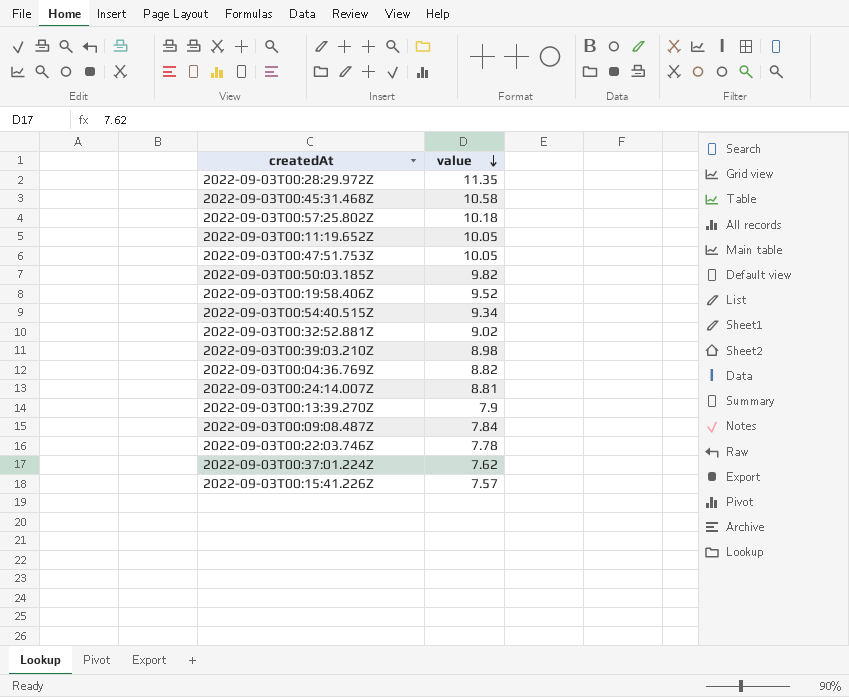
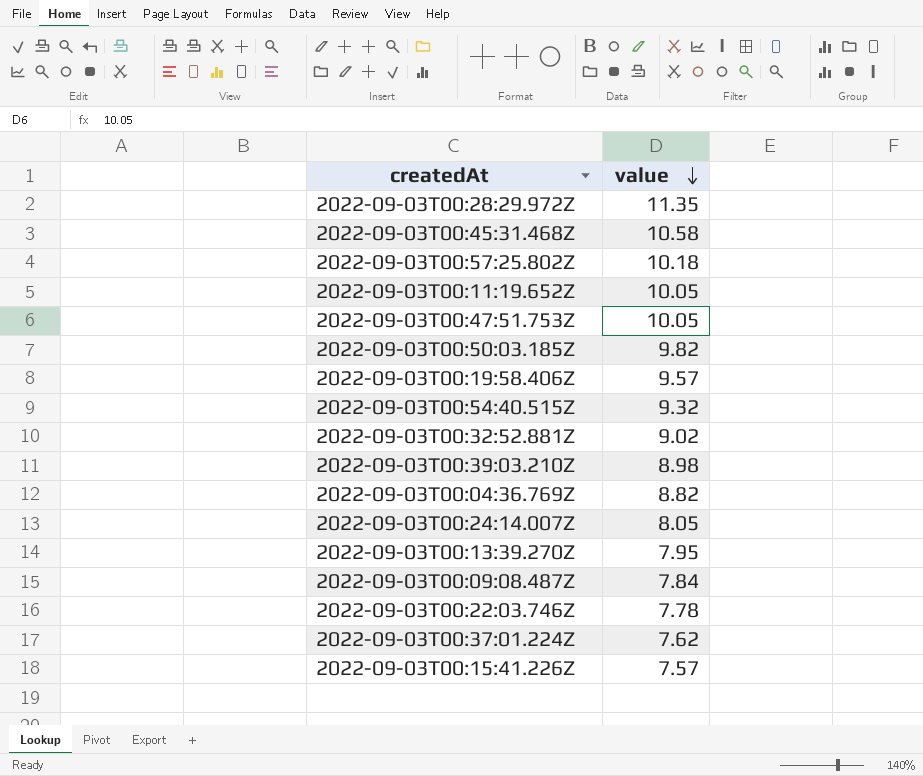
2022-09-03T00:19:58.406Z | value: 9.52 -> 9.57
2022-09-03T00:54:40.515Z | value: 9.34 -> 9.32
2022-09-03T00:24:14.007Z | value: 8.81 -> 8.05
2022-09-03T00:13:39.270Z | value: 7.9 -> 7.95

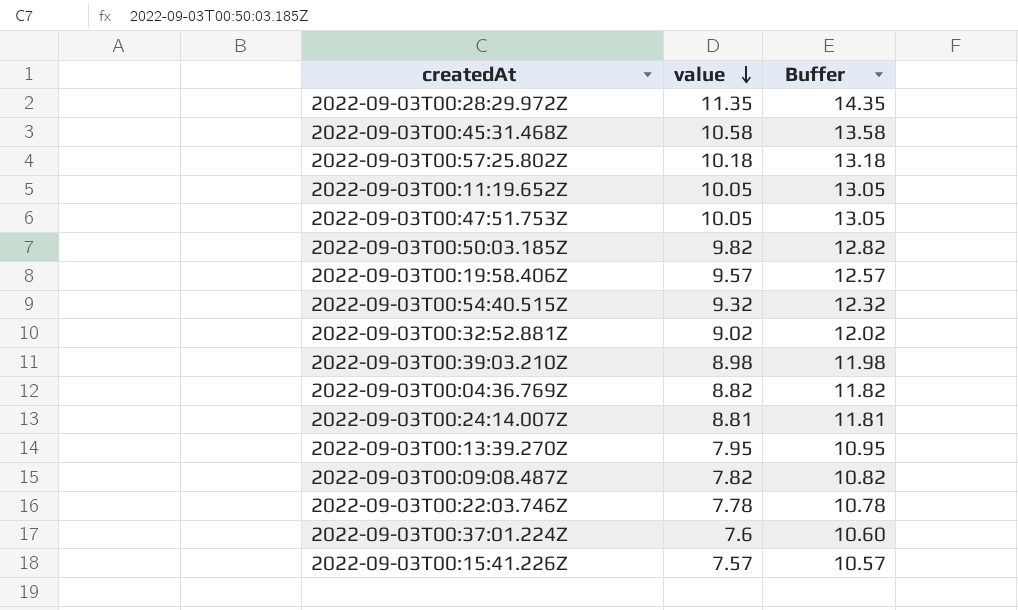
column Buffer | formula: none -> [value] + 3
2022-09-03T00:24:14.007Z | value: 8.05 -> 8.81
2022-09-03T00:09:08.487Z | value: 7.84 -> 7.82
2022-09-03T00:37:01.224Z | value: 7.62 -> 7.6

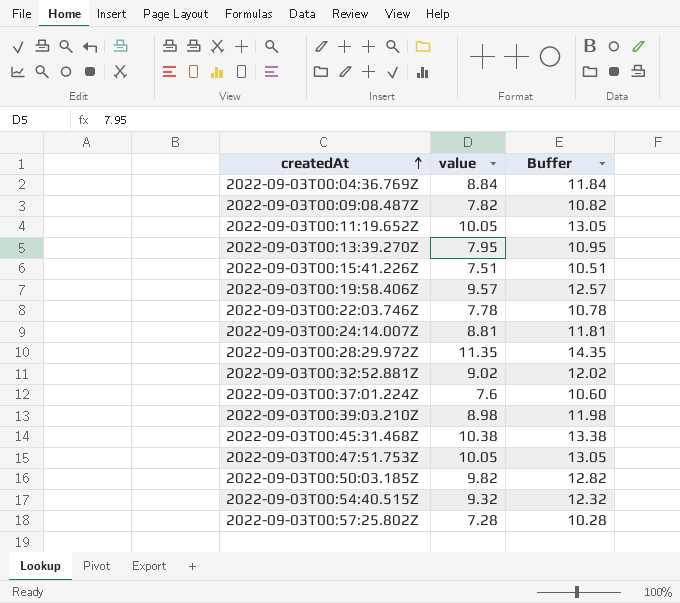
row order: value descending -> createdAt ascending
2022-09-03T00:04:36.769Z | value: 8.82 -> 8.84
2022-09-03T00:04:36.769Z | Buffer: 11.82 -> 11.84
2022-09-03T00:15:41.226Z | value: 7.57 -> 7.51
2022-09-03T00:15:41.226Z | Buffer: 10.57 -> 10.51
2022-09-03T00:45:31.468Z | value: 10.58 -> 10.38
2022-09-03T00:45:31.468Z | Buffer: 13.58 -> 13.38
2022-09-03T00:57:25.802Z | value: 10.18 -> 7.28
2022-09-03T00:57:25.802Z | Buffer: 13.18 -> 10.28

